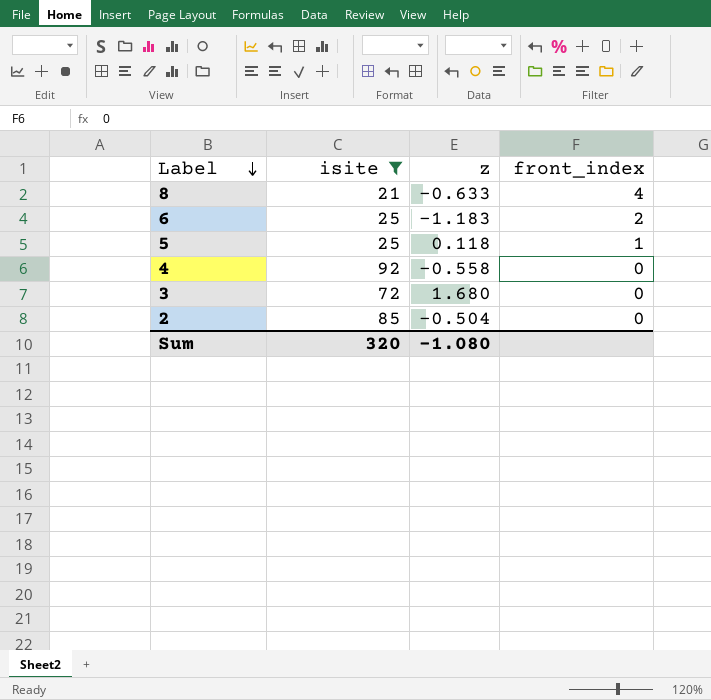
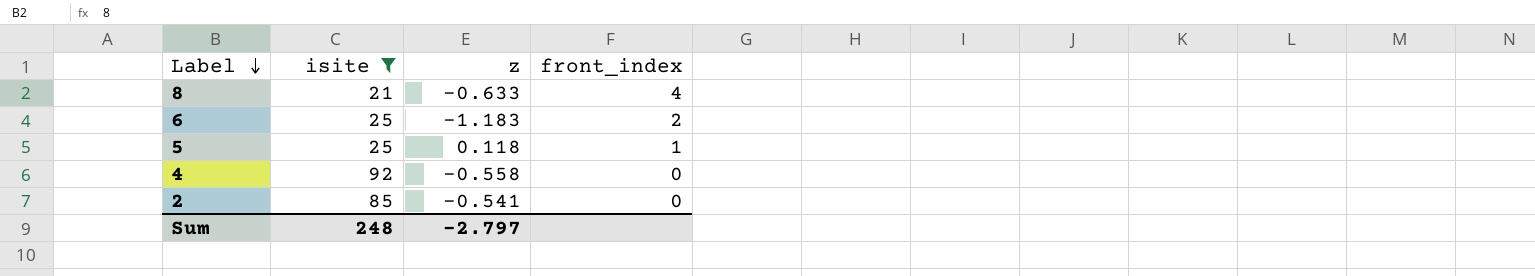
row 3: 72 | 1.680 | 0 -> none
2 | z: -0.504 -> -0.541
Sum | isite: 320 -> 248
Sum | z: -1.080 -> -2.797

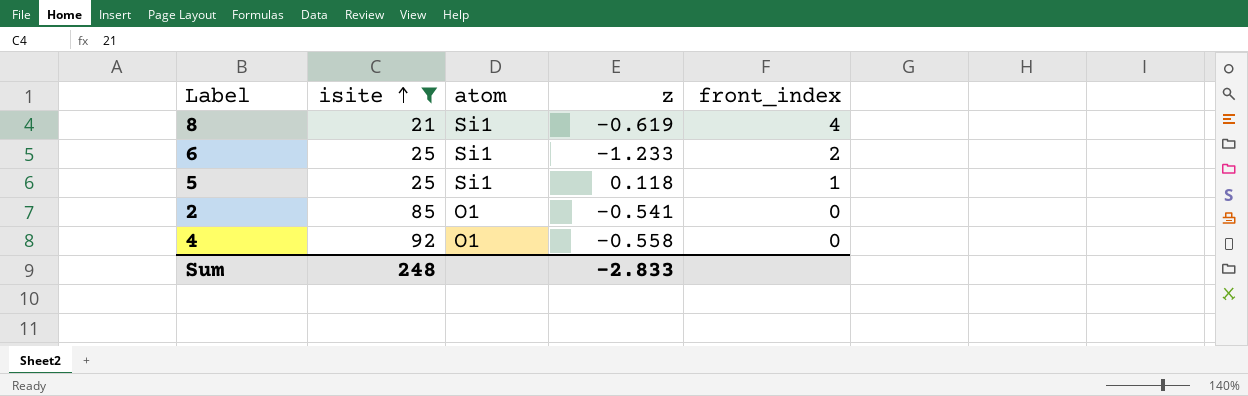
row order: Label descending -> isite ascending
column atom | position: none -> 3
8 | z: -0.633 -> -0.619
6 | z: -1.183 -> -1.233
Sum | z: -2.797 -> -2.833

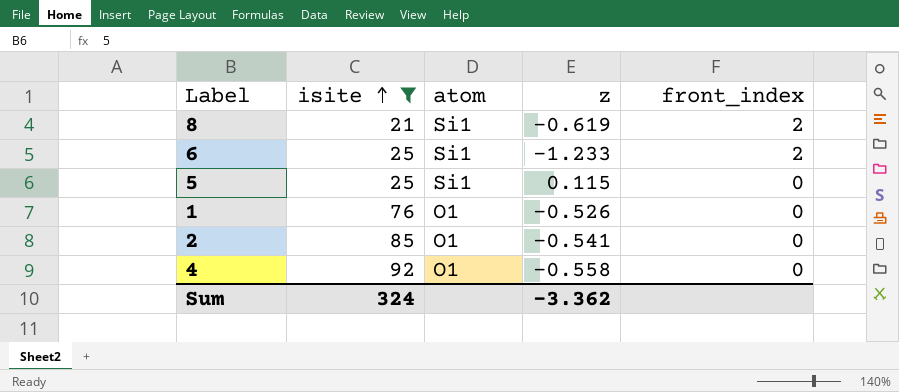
8 | front_index: 4 -> 2
5 | z: 0.118 -> 0.115
5 | front_index: 1 -> 0
row 1: none -> 76 | O1 | -0.526 | 0
Sum | isite: 248 -> 324
Sum | z: -2.833 -> -3.362

